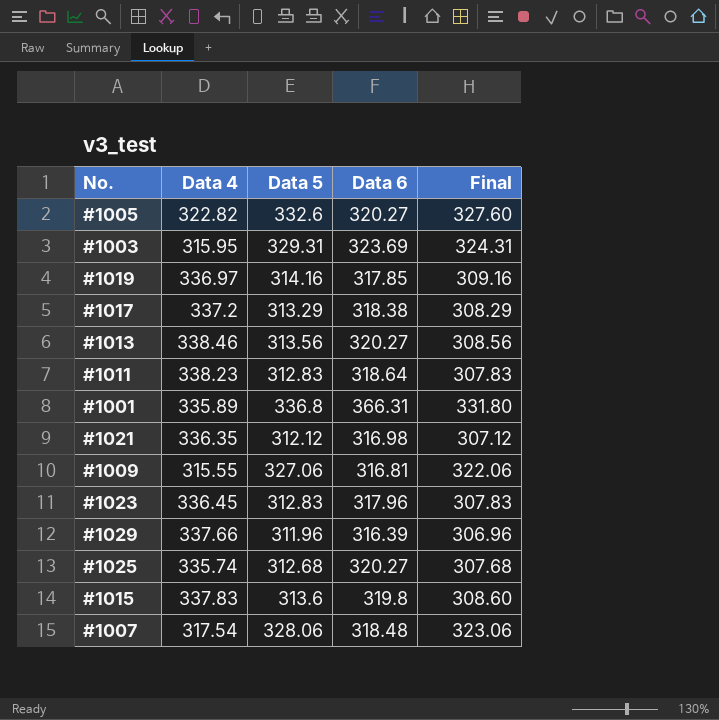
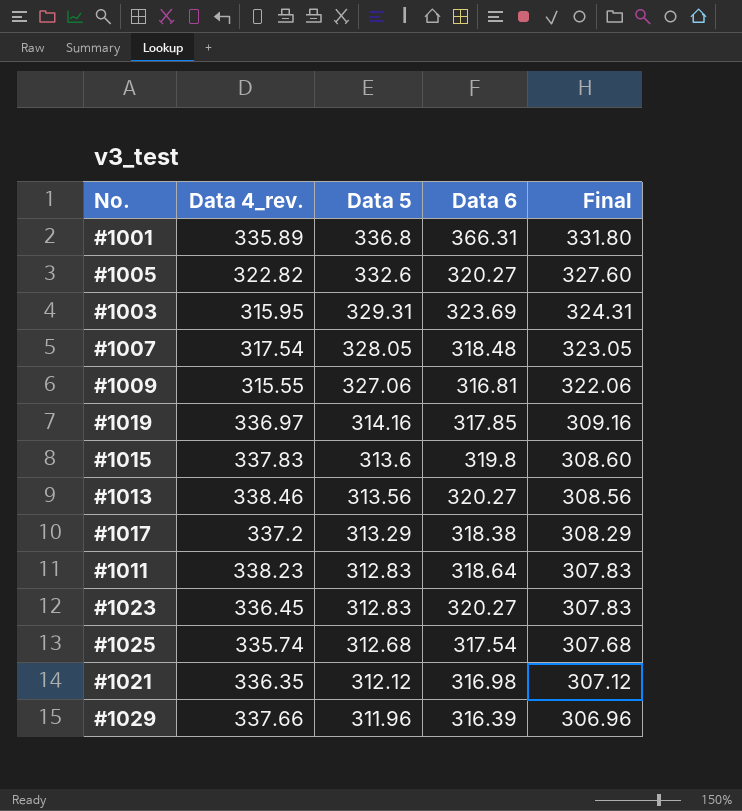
row order: none -> Data 5 descending
column name: Data 4 -> Data 4_rev.
#1007 | Data 5: 328.06 -> 328.05
#1007 | Final: 323.06 -> 323.05
#1023 | Data 6: 317.96 -> 320.27
#1025 | Data 6: 320.27 -> 317.54

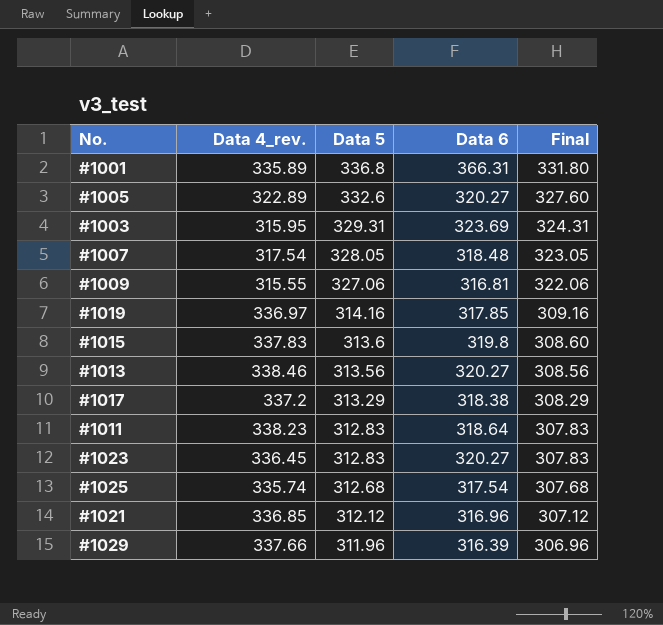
#1005 | Data 4_rev.: 322.82 -> 322.89
#1021 | Data 4_rev.: 336.35 -> 336.85
#1021 | Data 6: 316.98 -> 316.96

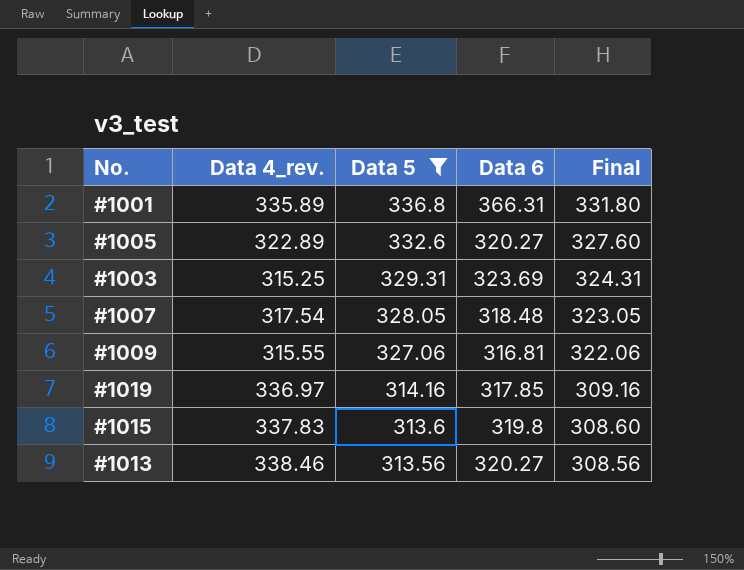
filter: none -> Data 5 >= 313.56
#1003 | Data 4_rev.: 315.95 -> 315.25

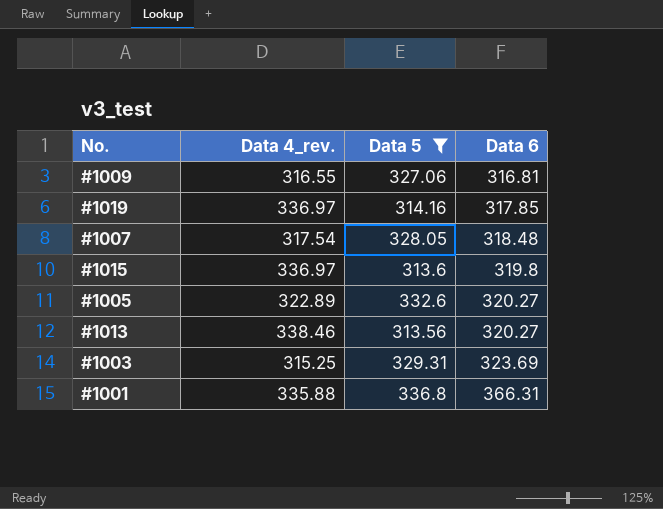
row order: Data 5 descending -> Data 6 ascending
column Final | formula: [Data 5] - 5 -> none
#1009 | Data 4_rev.: 315.55 -> 316.55
#1015 | Data 4_rev.: 337.83 -> 336.97
#1001 | Data 4_rev.: 335.89 -> 335.88

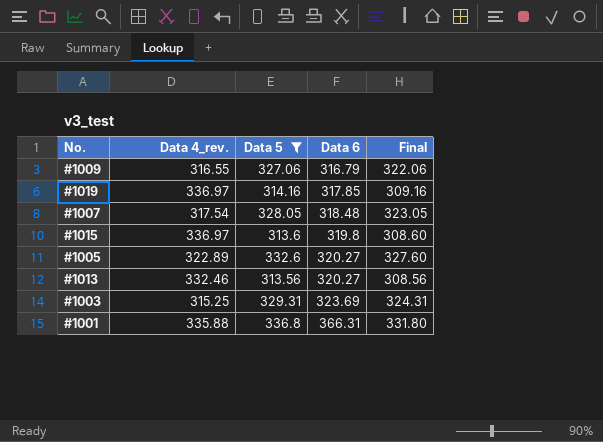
column Final | formula: none -> [Data 5] - 5
#1009 | Data 6: 316.81 -> 316.79
#1013 | Data 4_rev.: 338.46 -> 332.46

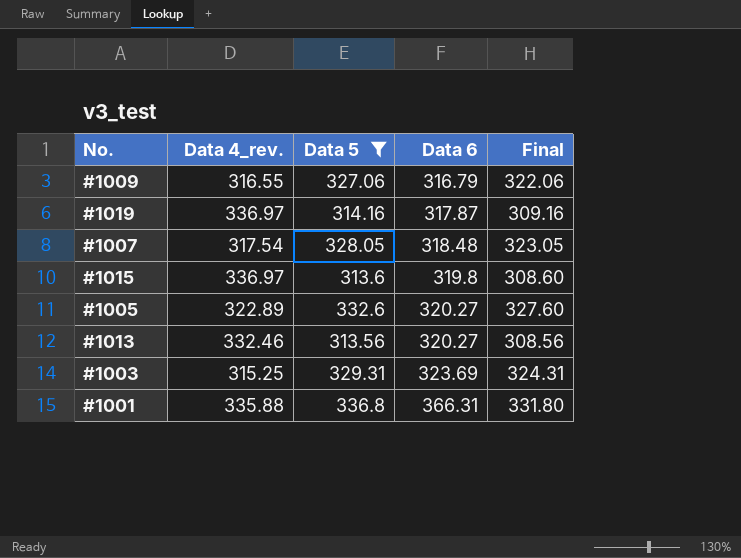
#1019 | Data 6: 317.85 -> 317.87

